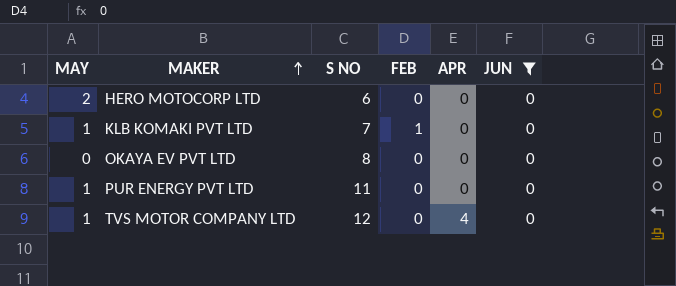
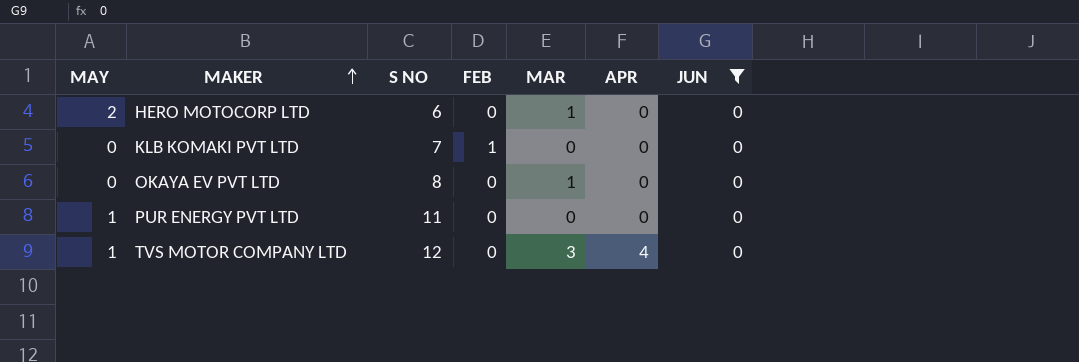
column MAR | position: none -> 5
KLB KOMAKI PVT LTD | MAY: 1 -> 0

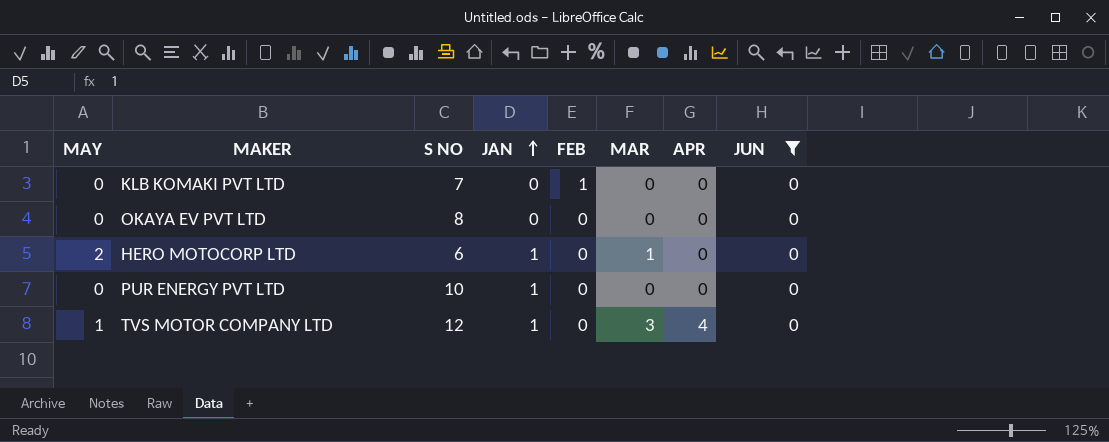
row order: MAKER ascending -> JAN ascending
column JAN | position: none -> 4
OKAYA EV PVT LTD | MAR: 1 -> 0
PUR ENERGY PVT LTD | MAY: 1 -> 0
PUR ENERGY PVT LTD | S NO: 11 -> 10

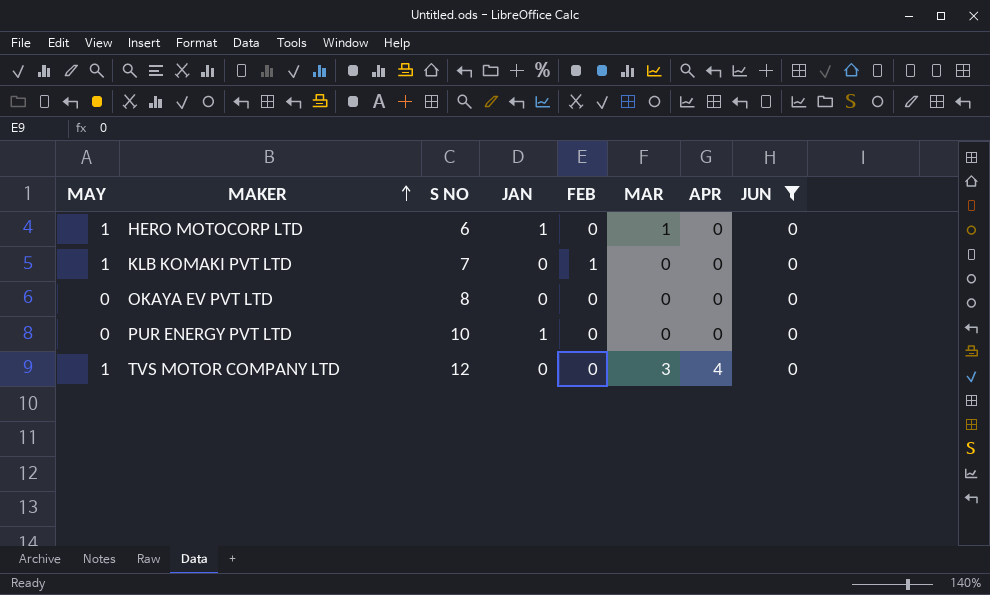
row order: JAN ascending -> MAKER ascending
HERO MOTOCORP LTD | MAY: 2 -> 1
KLB KOMAKI PVT LTD | MAY: 0 -> 1
TVS MOTOR COMPANY LTD | JAN: 1 -> 0

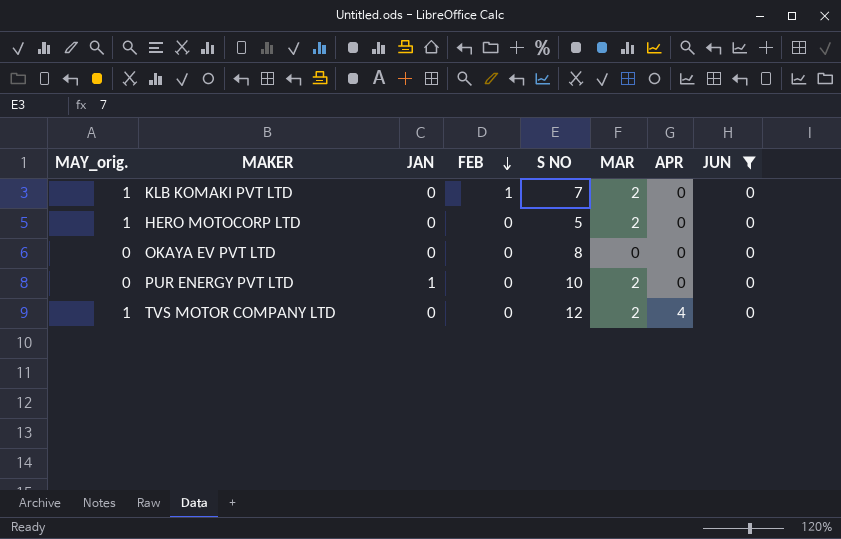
row order: MAKER ascending -> FEB descending
column name: MAY -> MAY_orig.
column S NO | position: 3 -> 5
KLB KOMAKI PVT LTD | MAR: 0 -> 2
HERO MOTOCORP LTD | JAN: 1 -> 0
HERO MOTOCORP LTD | S NO: 6 -> 5
HERO MOTOCORP LTD | MAR: 1 -> 2
PUR ENERGY PVT LTD | MAR: 0 -> 2
TVS MOTOR COMPANY LTD | MAR: 3 -> 2

